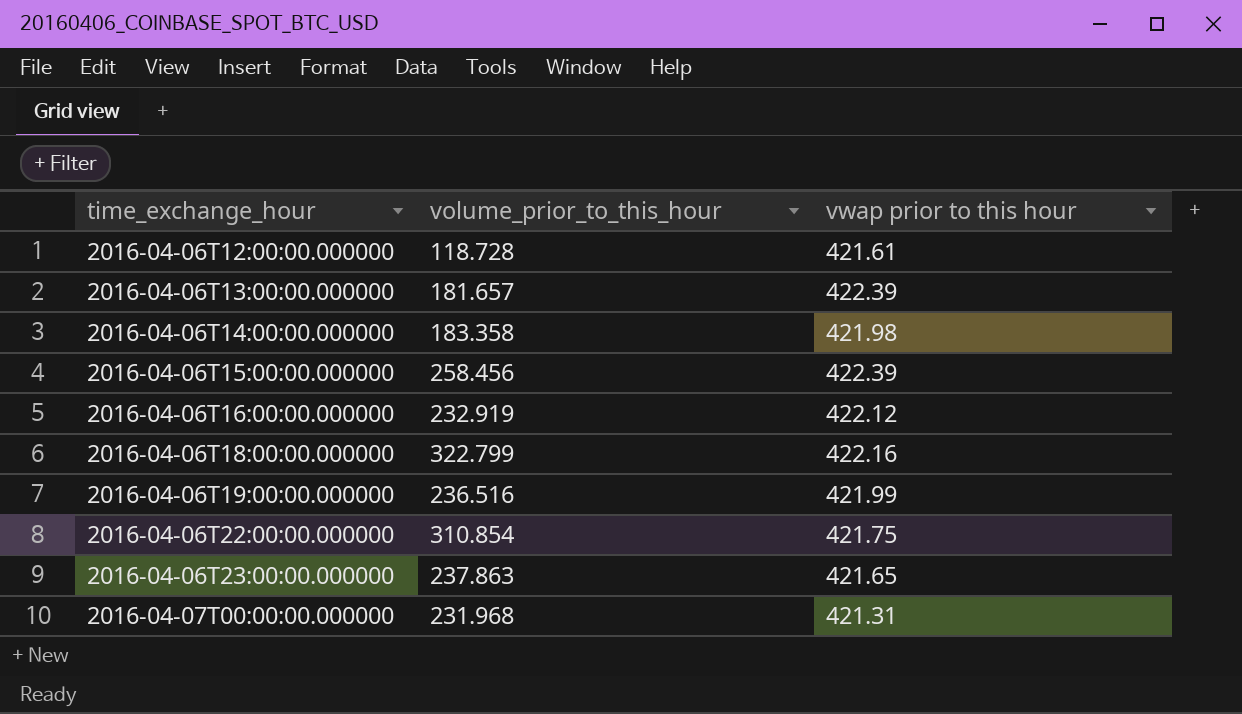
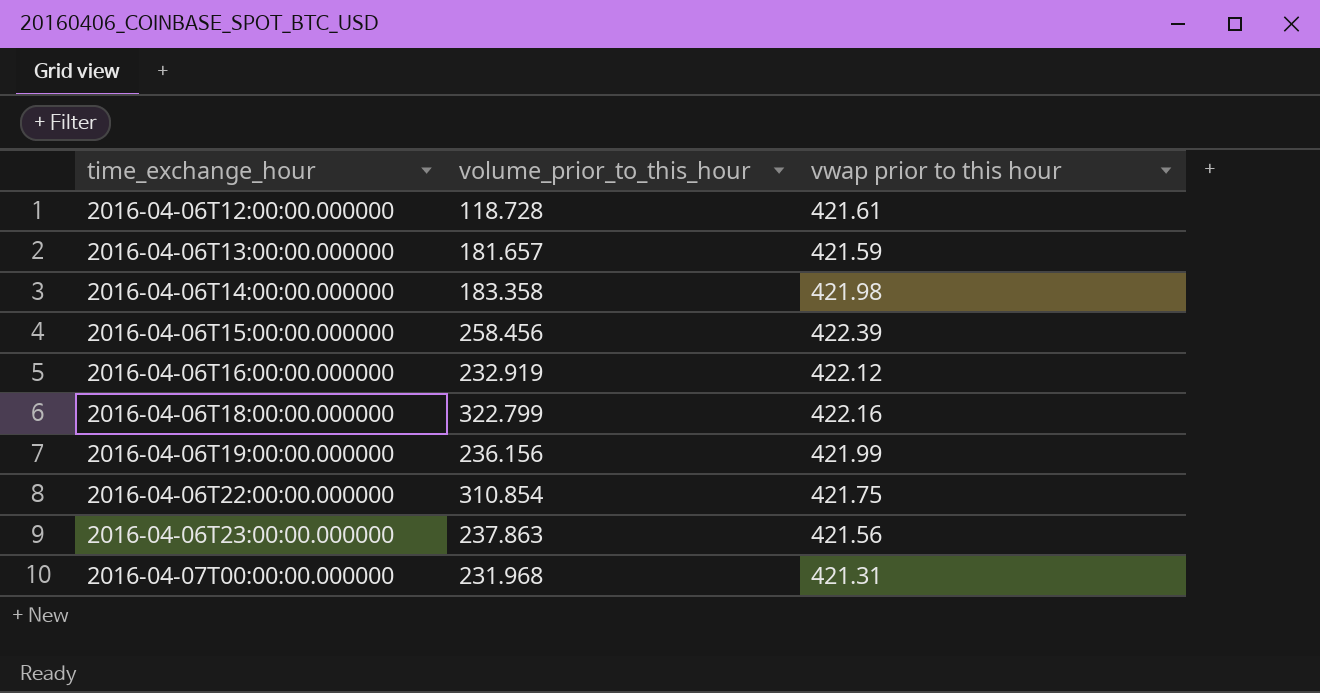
2016-04-06T13:00:00.000000 | vwap prior to this hour: 422.39 -> 421.59
2016-04-06T19:00:00.000000 | volume_prior_to_this_hour: 236.516 -> 236.156
2016-04-06T23:00:00.000000 | vwap prior to this hour: 421.65 -> 421.56

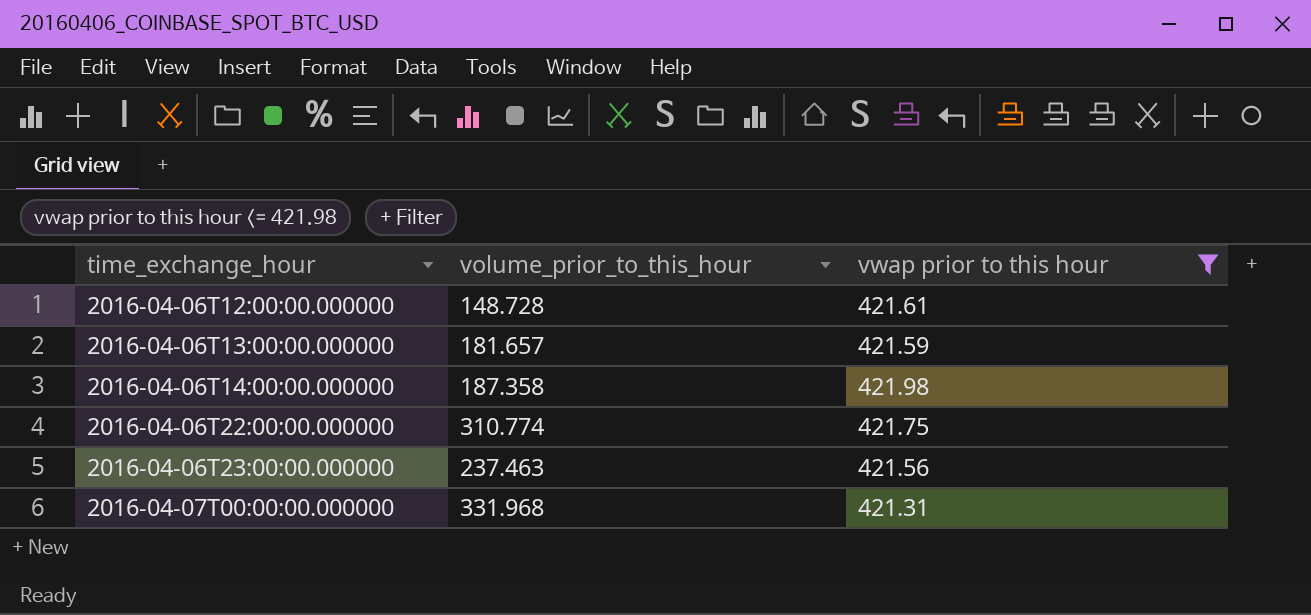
filter: none -> vwap prior to this hour <= 421.98
2016-04-06T12:00:00.000000 | volume_prior_to_this_hour: 118.728 -> 148.728
2016-04-06T14:00:00.000000 | volume_prior_to_this_hour: 183.358 -> 187.358
2016-04-06T22:00:00.000000 | volume_prior_to_this_hour: 310.854 -> 310.774
2016-04-06T23:00:00.000000 | volume_prior_to_this_hour: 237.863 -> 237.463
2016-04-07T00:00:00.000000 | volume_prior_to_this_hour: 231.968 -> 331.968

